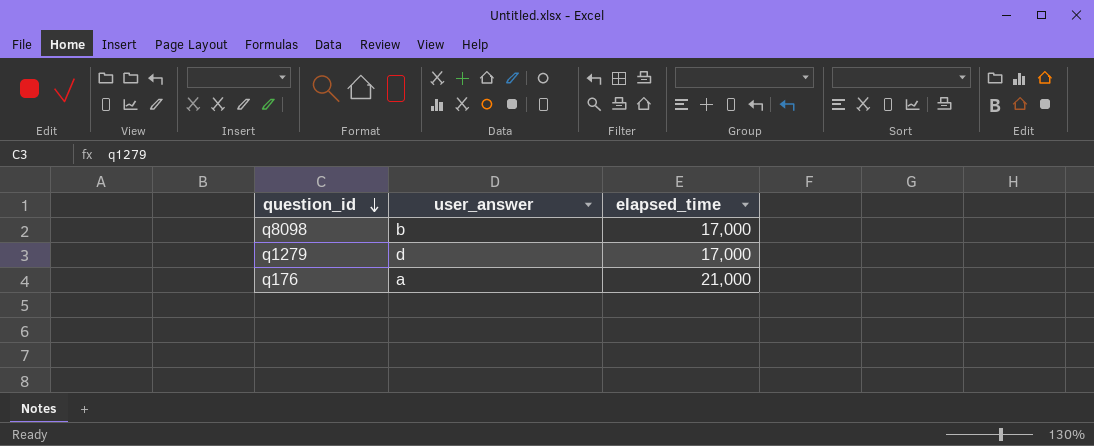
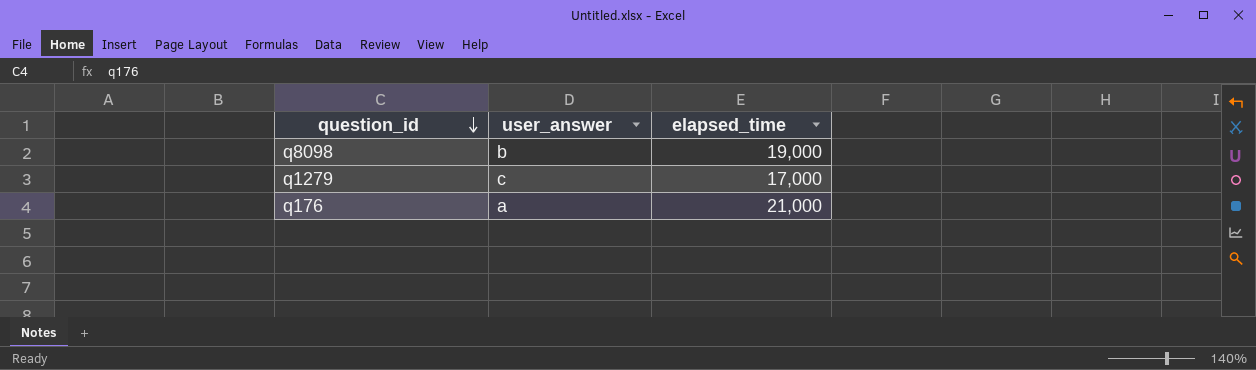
q8098 | elapsed_time: 17,000 -> 19,000
q1279 | user_answer: d -> c

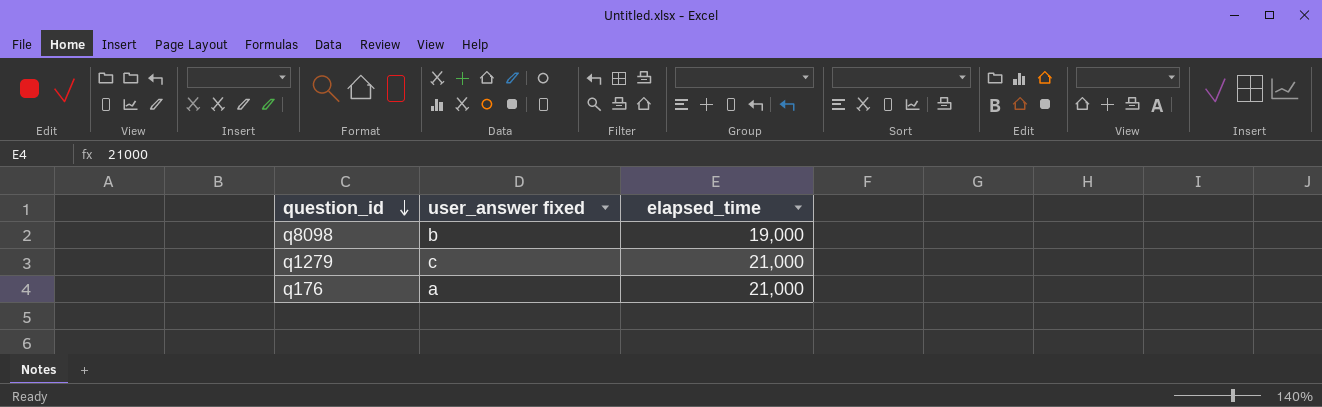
column name: user_answer -> user_answer fixed
q1279 | elapsed_time: 17,000 -> 21,000

